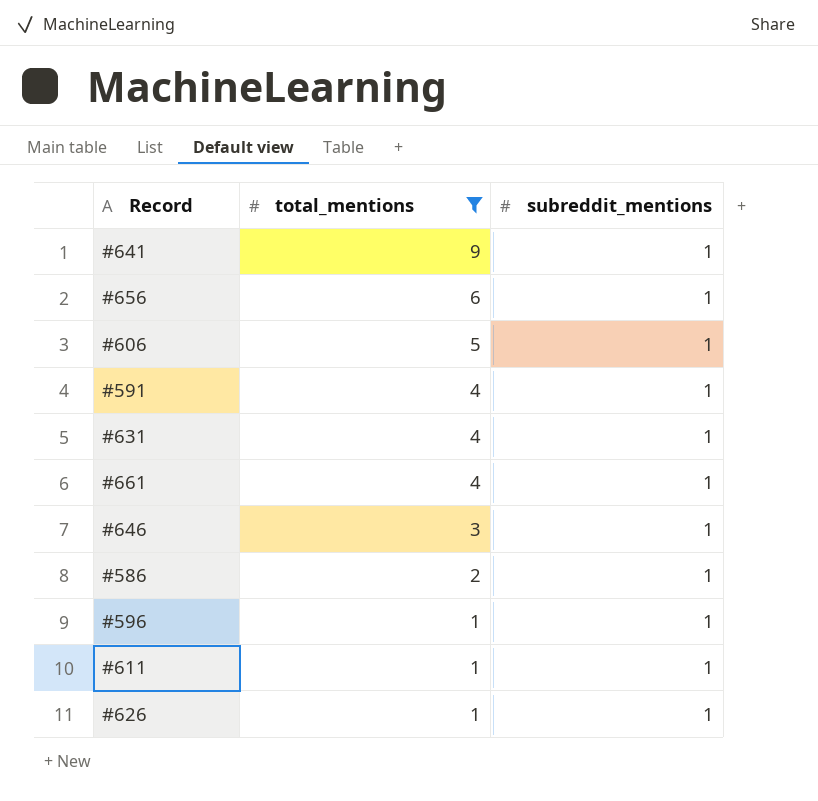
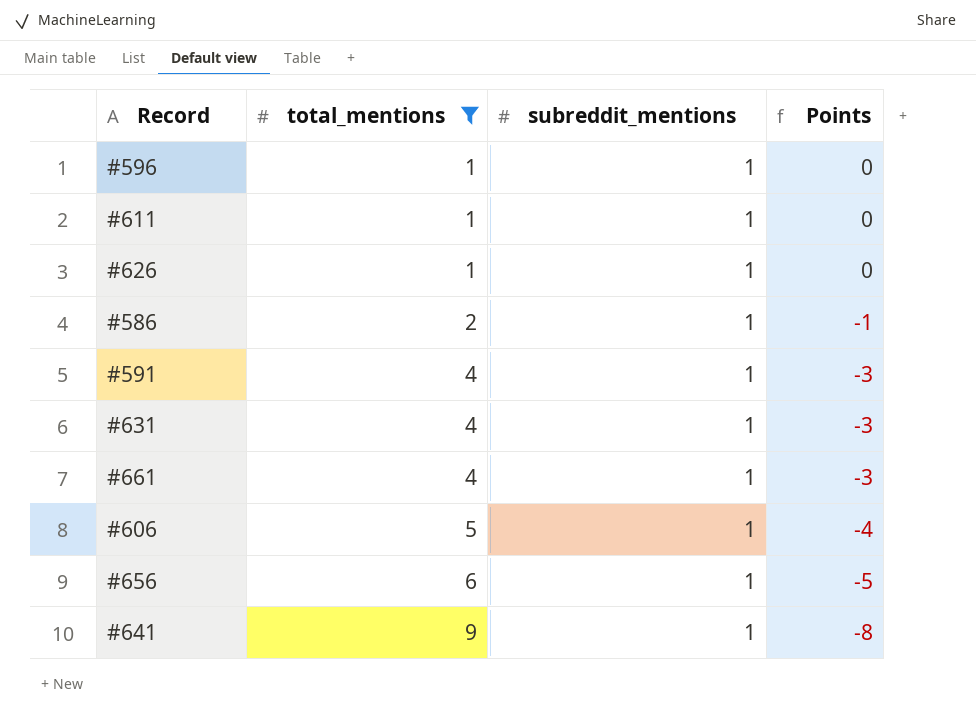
row order: total_mentions descending -> total_mentions ascending
column Points | formula: none -> [subreddit_mentions] - [total_mentions]
row #646: 3 | 1 -> none

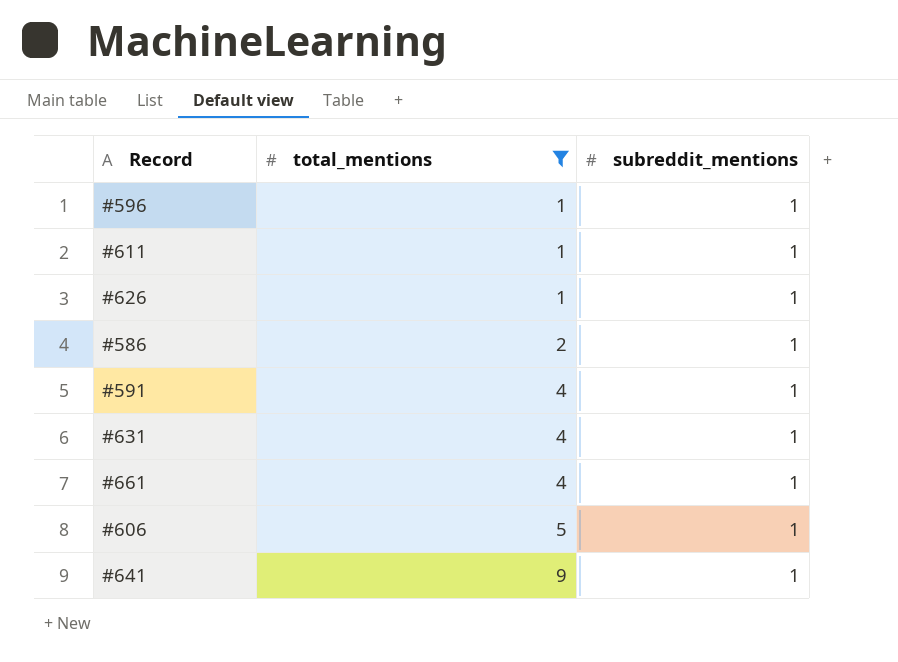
column Points | formula: [subreddit_mentions] - [total_mentions] -> none
row #656: 6 | 1 | -5 -> none

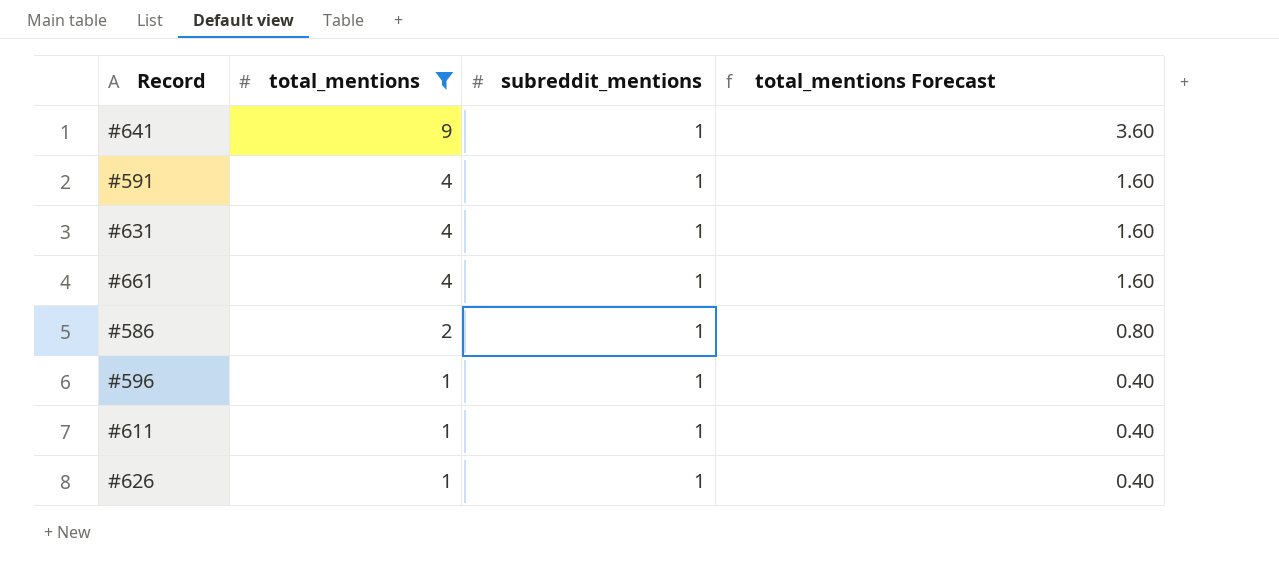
row order: total_mentions ascending -> total_mentions descending
column total_mentions Forecast | formula: none -> [total_mentions] * 0.4
row #606: 5 | 1 -> none

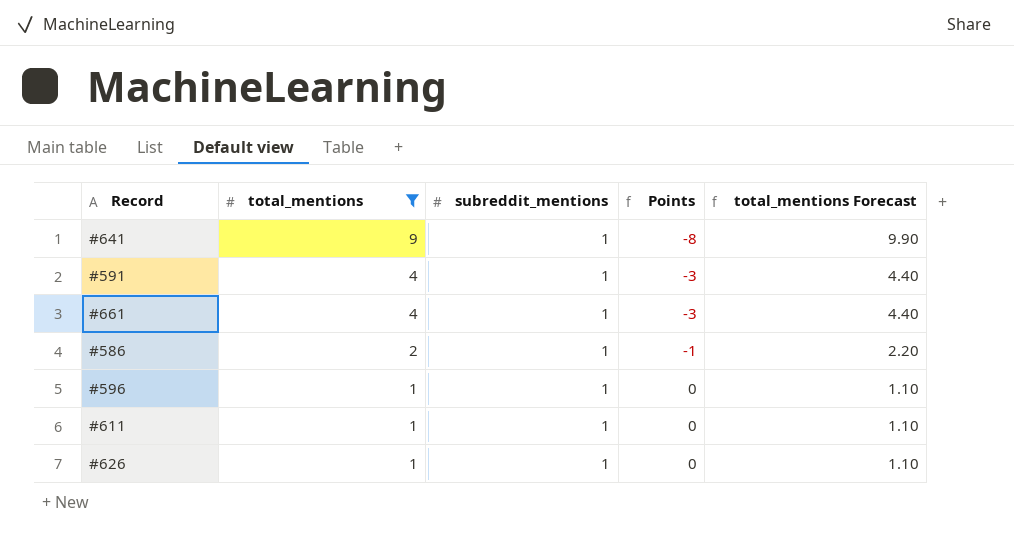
column Points | formula: none -> [subreddit_mentions] - [total_mentions]
column total_mentions Forecast | formula: [total_mentions] * 0.4 -> [total_mentions] * 1.1
row #631: 4 | 1 | 1.60 -> none

